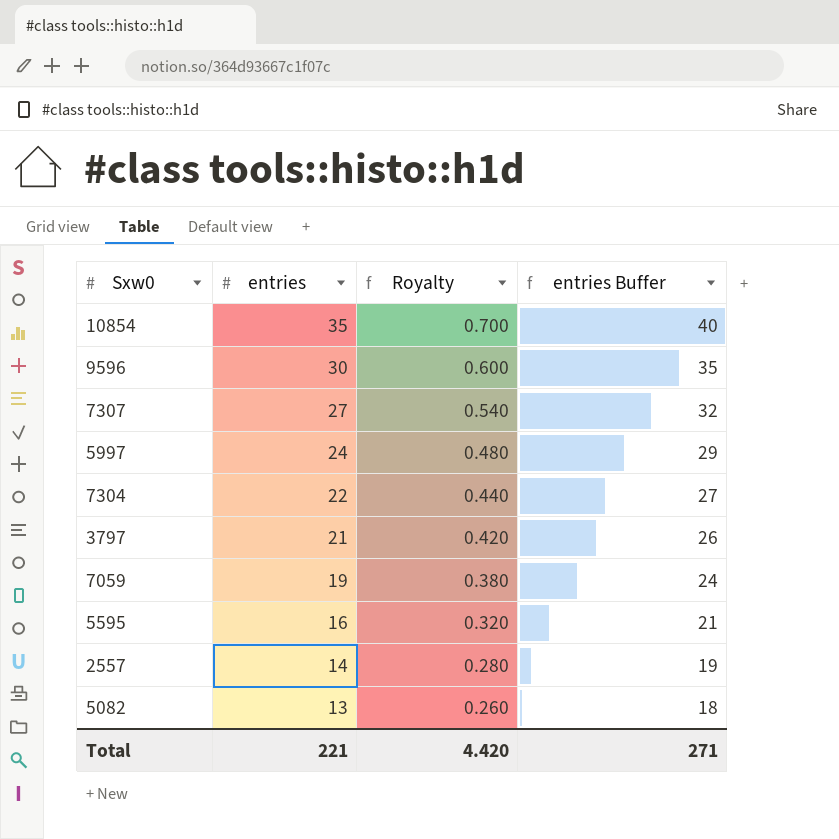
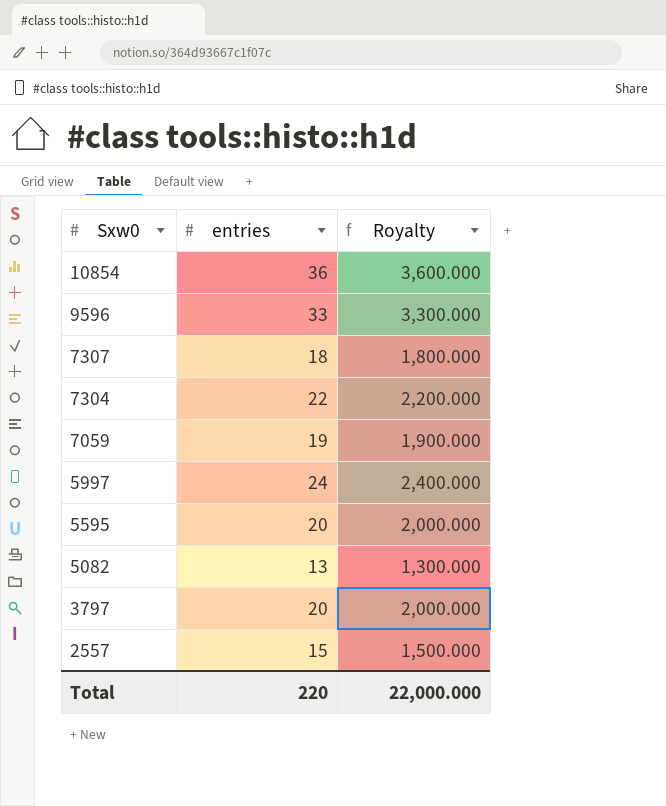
row order: entries descending -> Sxw0 descending
column entries Buffer | formula: [entries] + 5 -> none
column Royalty | formula: [entries] * 0.02 -> [entries] * 100
10854 | entries: 35 -> 36
9596 | entries: 30 -> 33
7307 | entries: 27 -> 18
5595 | entries: 16 -> 20
3797 | entries: 21 -> 20
2557 | entries: 14 -> 15
Total | entries: 221 -> 220
Total | Royalty: 4.420 -> 22,000.000

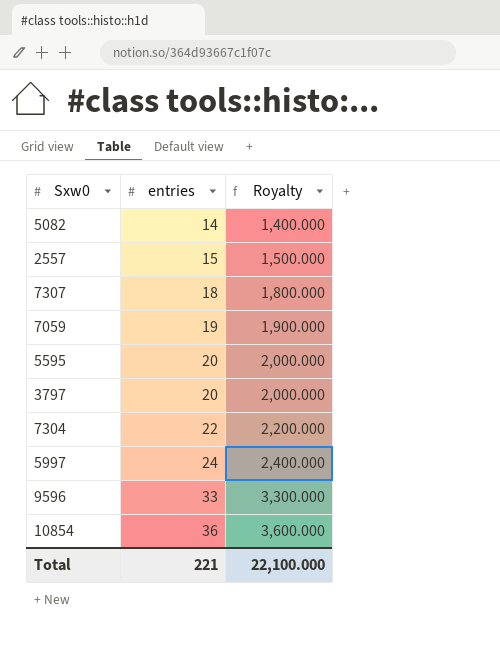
row order: Sxw0 descending -> entries ascending
5082 | entries: 13 -> 14
5082 | Royalty: 1,300.000 -> 1,400.000
Total | entries: 220 -> 221
Total | Royalty: 22,000.000 -> 22,100.000

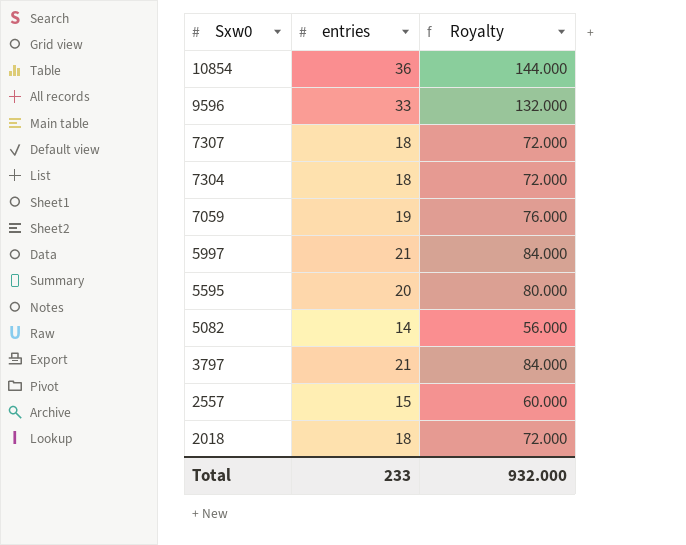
row order: entries ascending -> Sxw0 descending
column Royalty | formula: [entries] * 100 -> [entries] * 4
7304 | entries: 22 -> 18
5997 | entries: 24 -> 21
3797 | entries: 20 -> 21
row 2018: none -> 18 | 72.000
Total | entries: 221 -> 233
Total | Royalty: 22,100.000 -> 932.000

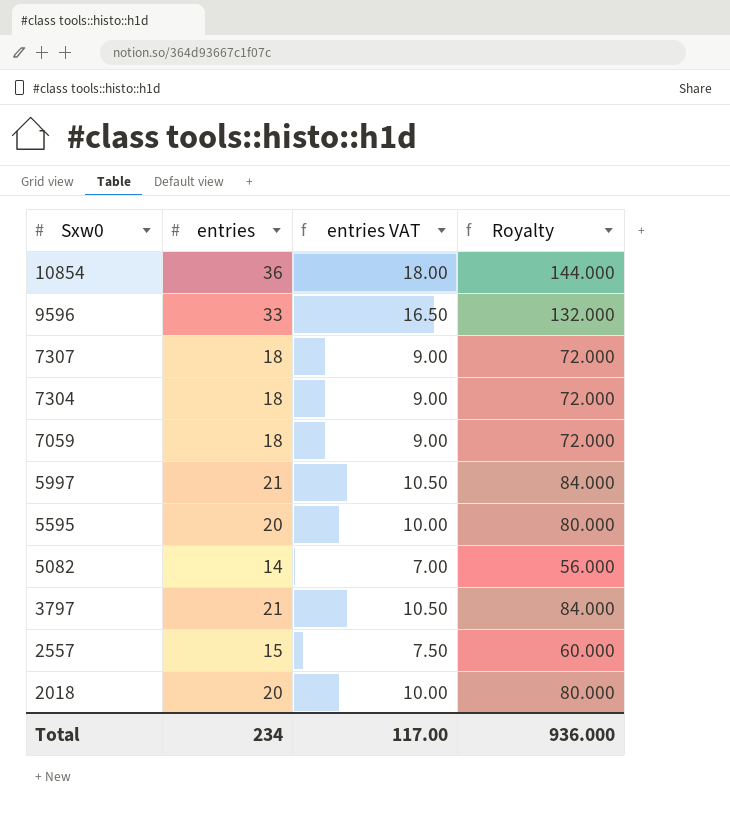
column entries VAT | formula: none -> [entries] * 0.5
7059 | entries: 19 -> 18
7059 | Royalty: 76.000 -> 72.000
2018 | entries: 18 -> 20
2018 | Royalty: 72.000 -> 80.000
Total | entries: 233 -> 234
Total | Royalty: 932.000 -> 936.000

